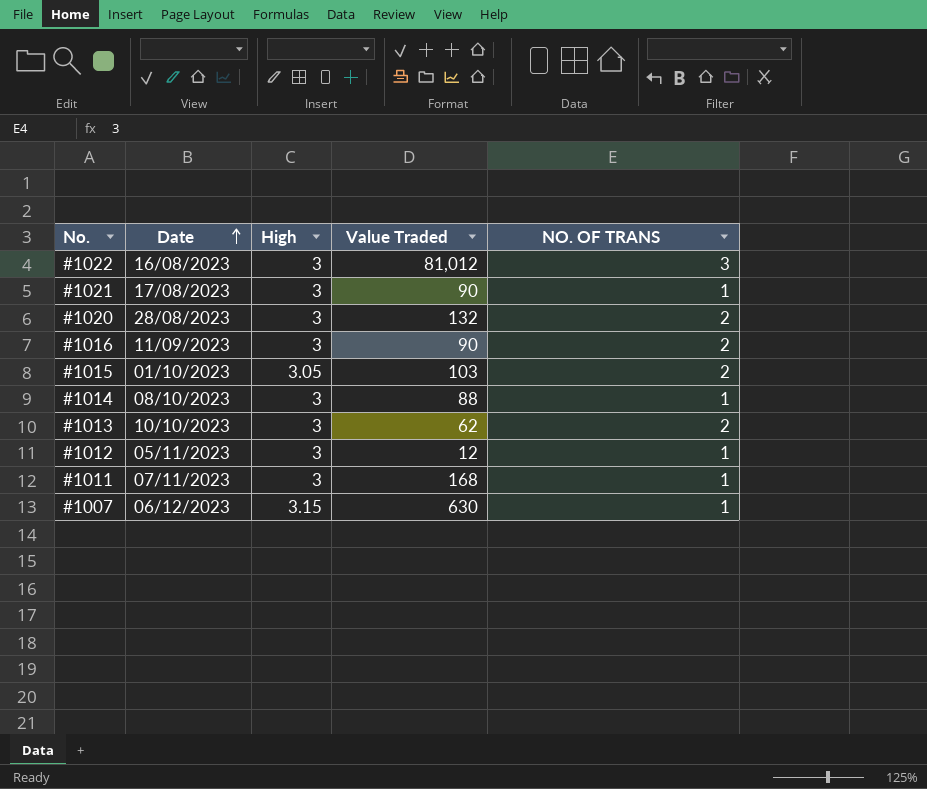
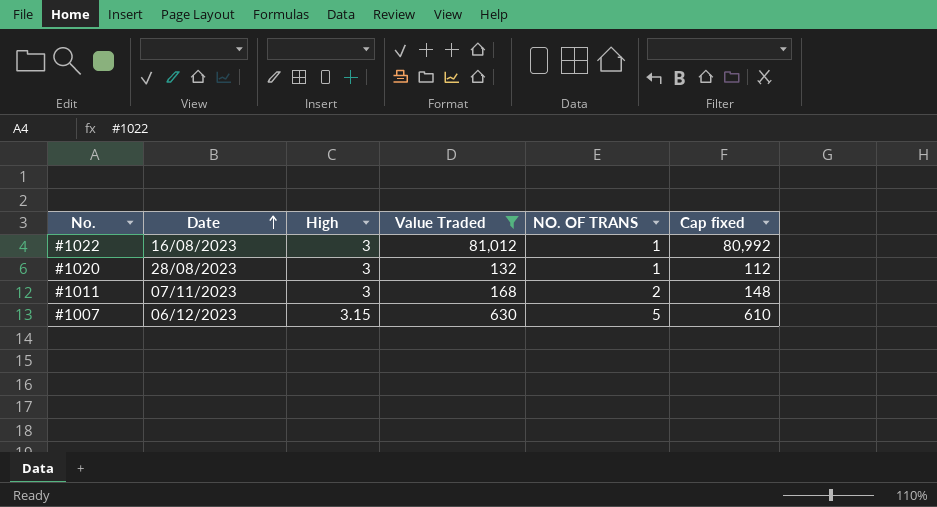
filter: none -> Value Traded >= 132
column Cap fixed | formula: none -> [Value Traded] - 20
#1022 | NO. OF TRANS: 3 -> 1
#1020 | NO. OF TRANS: 2 -> 1
#1011 | NO. OF TRANS: 1 -> 2
#1007 | NO. OF TRANS: 1 -> 5

